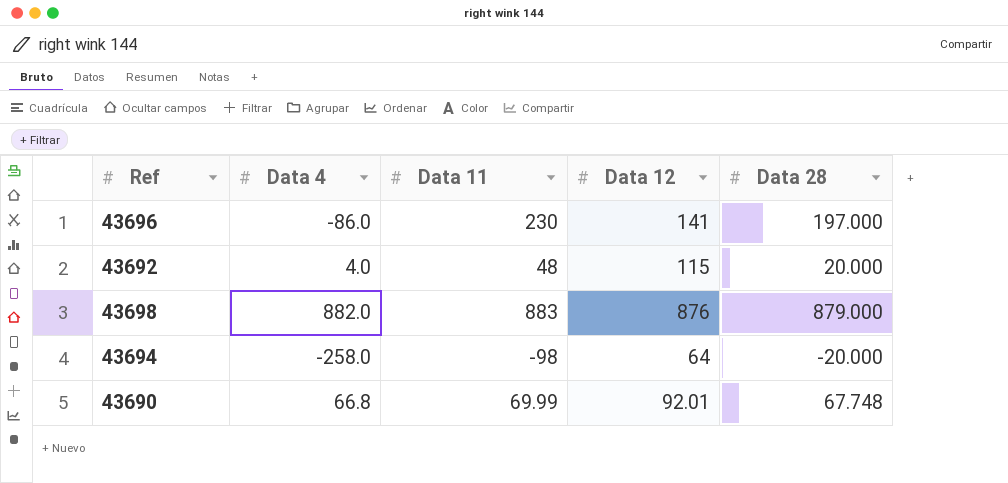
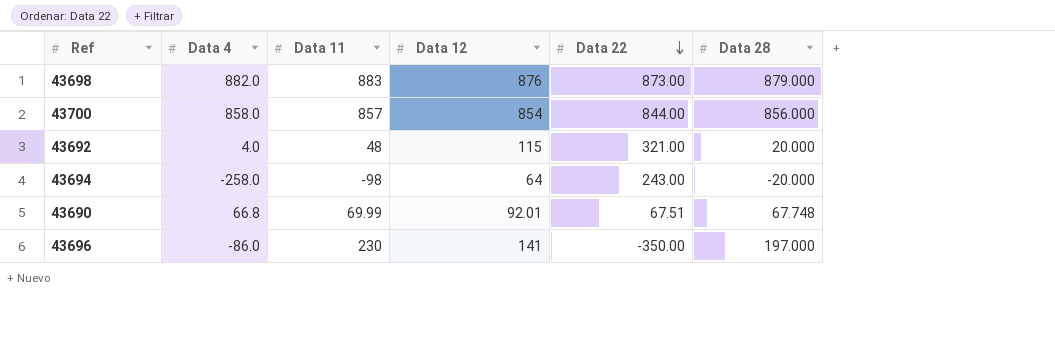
row order: none -> Data 22 descending
column Data 22 | position: none -> 5
row 43700: none -> 858.0 | 857 | 854 | 844.00 | 856.000

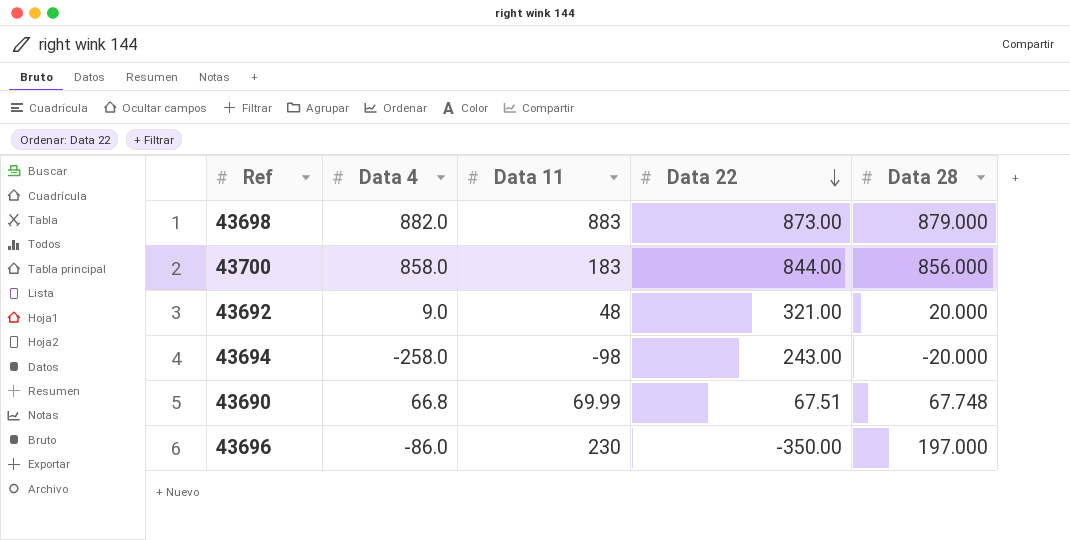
column Data 12 | position: 4 -> none
43700 | Data 11: 857 -> 183
43692 | Data 4: 4.0 -> 9.0

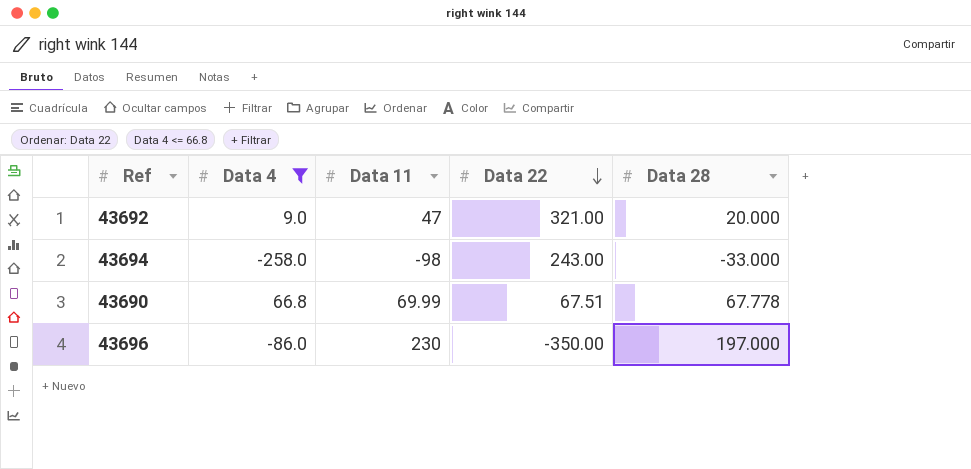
filter: none -> Data 4 <= 66.8
43692 | Data 11: 48 -> 47
43694 | Data 28: -20.000 -> -33.000
43690 | Data 28: 67.748 -> 67.778

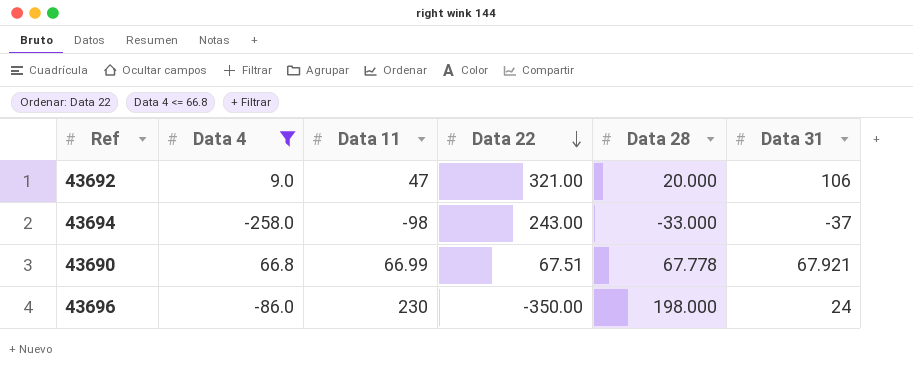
column Data 31 | position: none -> 6
43690 | Data 11: 69.99 -> 66.99
43696 | Data 28: 197.000 -> 198.000

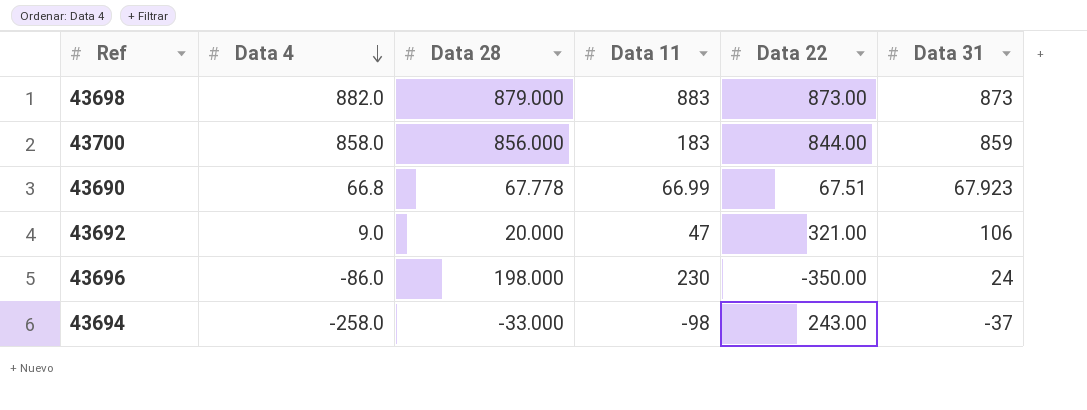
filter: Data 4 <= 66.8 -> none
row order: Data 22 descending -> Data 4 descending
column Data 28 | position: 5 -> 3
43690 | Data 31: 67.921 -> 67.923

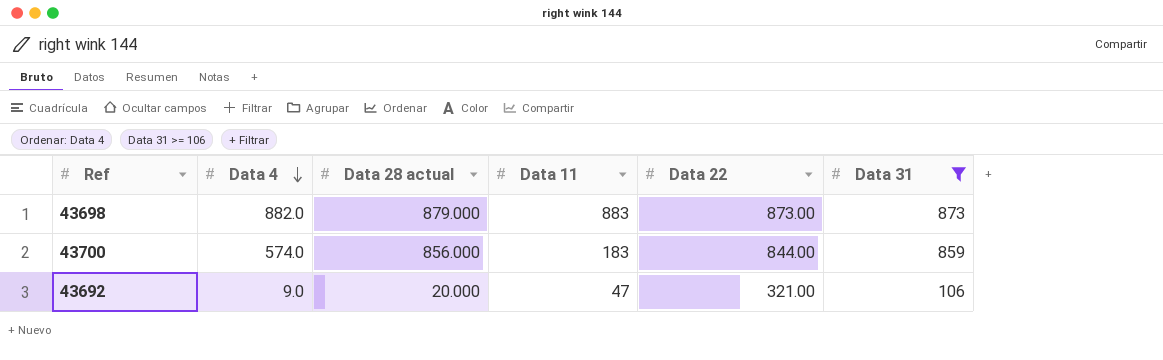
filter: none -> Data 31 >= 106
column name: Data 28 -> Data 28 actual
43700 | Data 4: 858.0 -> 574.0

